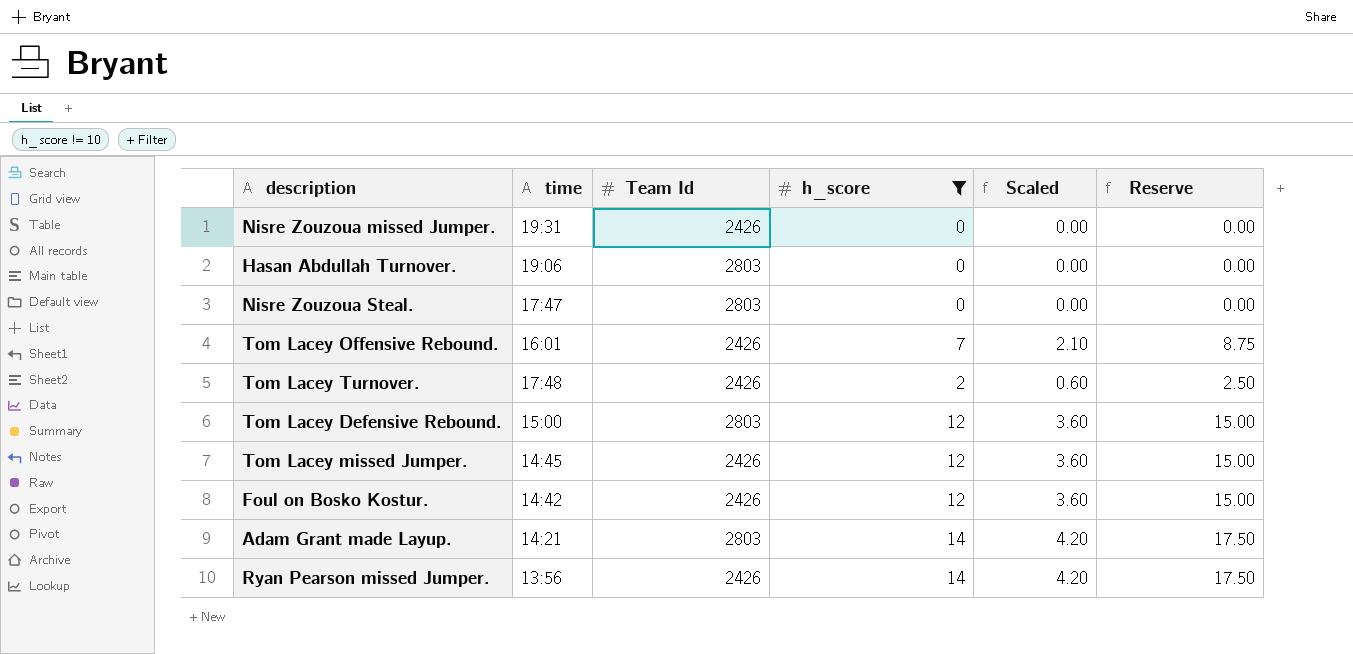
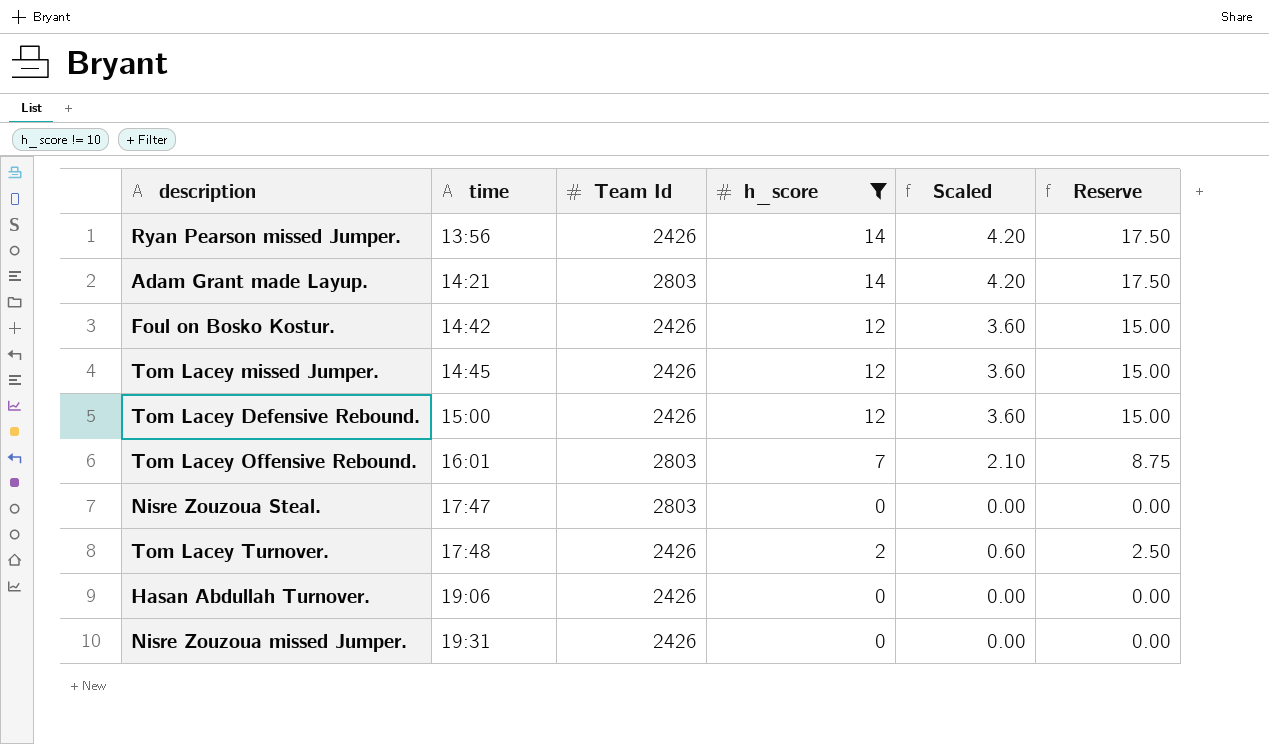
row order: none -> time ascending
Tom Lacey Defensive Rebound. | Team Id: 2803 -> 2426
Tom Lacey Offensive Rebound. | Team Id: 2426 -> 2803
Hasan Abdullah Turnover. | Team Id: 2803 -> 2426

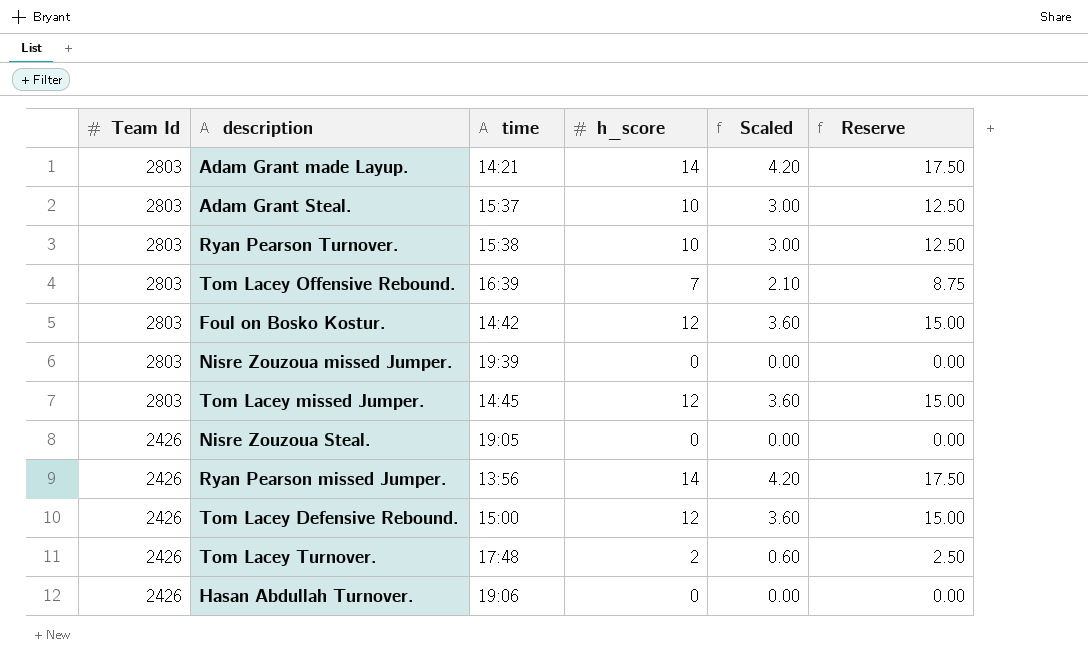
filter: h_score != 10 -> none
row order: time ascending -> Team Id descending
column Team Id | position: 3 -> 1
Tom Lacey Offensive Rebound. | time: 16:01 -> 16:39
Foul on Bosko Kostur. | Team Id: 2426 -> 2803
Nisre Zouzoua missed Jumper. | Team Id: 2426 -> 2803
Nisre Zouzoua missed Jumper. | time: 19:31 -> 19:39
Tom Lacey missed Jumper. | Team Id: 2426 -> 2803
Nisre Zouzoua Steal. | Team Id: 2803 -> 2426
Nisre Zouzoua Steal. | time: 17:47 -> 19:05

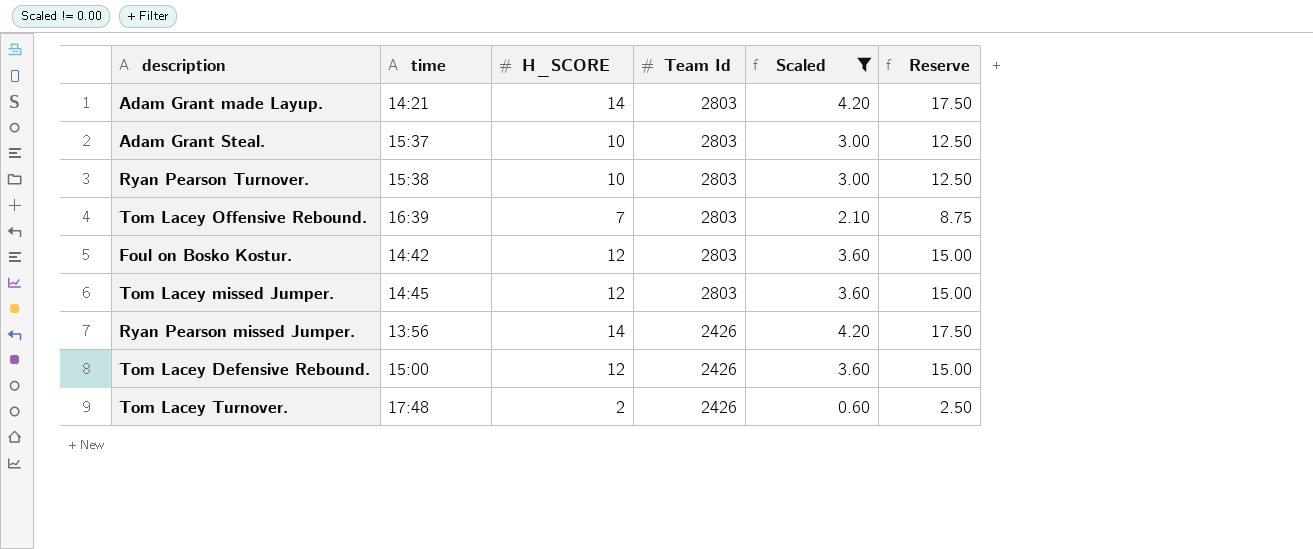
filter: none -> Scaled != 0.00
column name: h_score -> H_SCORE
column Team Id | position: 1 -> 4

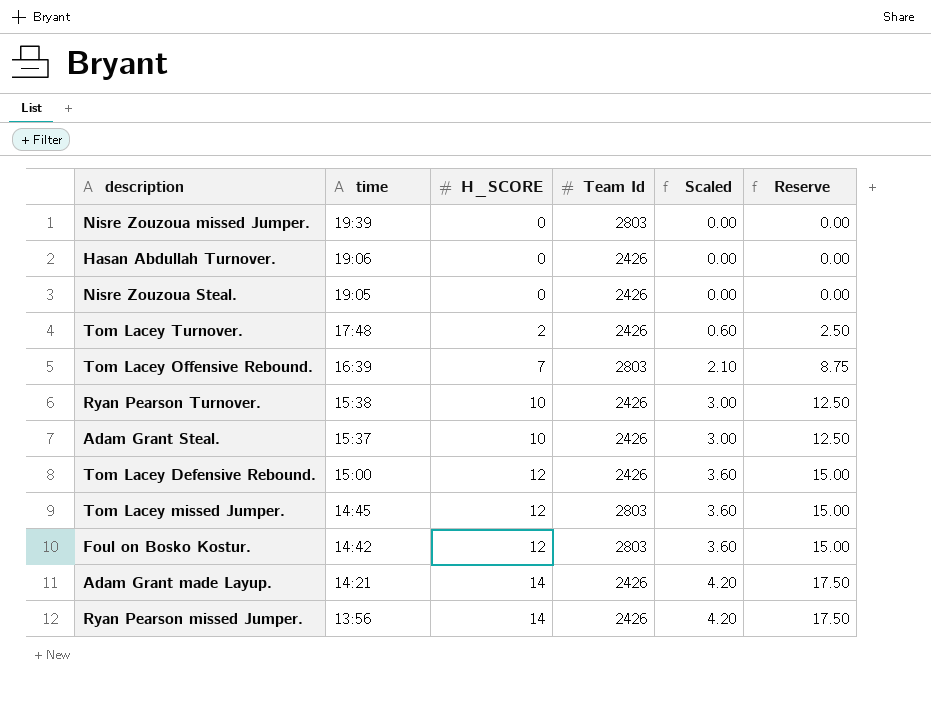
filter: Scaled != 0.00 -> none
row order: Team Id descending -> time descending
Ryan Pearson Turnover. | Team Id: 2803 -> 2426
Adam Grant Steal. | Team Id: 2803 -> 2426
Adam Grant made Layup. | Team Id: 2803 -> 2426

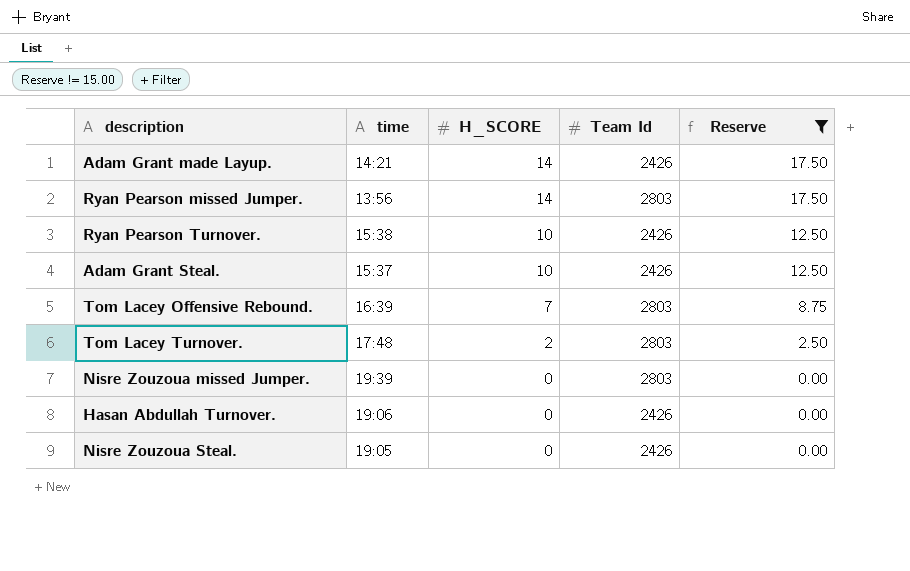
filter: none -> Reserve != 15.00
row order: time descending -> H_SCORE descending
column Scaled | formula: [H_SCORE] * 0.3 -> none
Ryan Pearson missed Jumper. | Team Id: 2426 -> 2803
Tom Lacey Turnover. | Team Id: 2426 -> 2803

